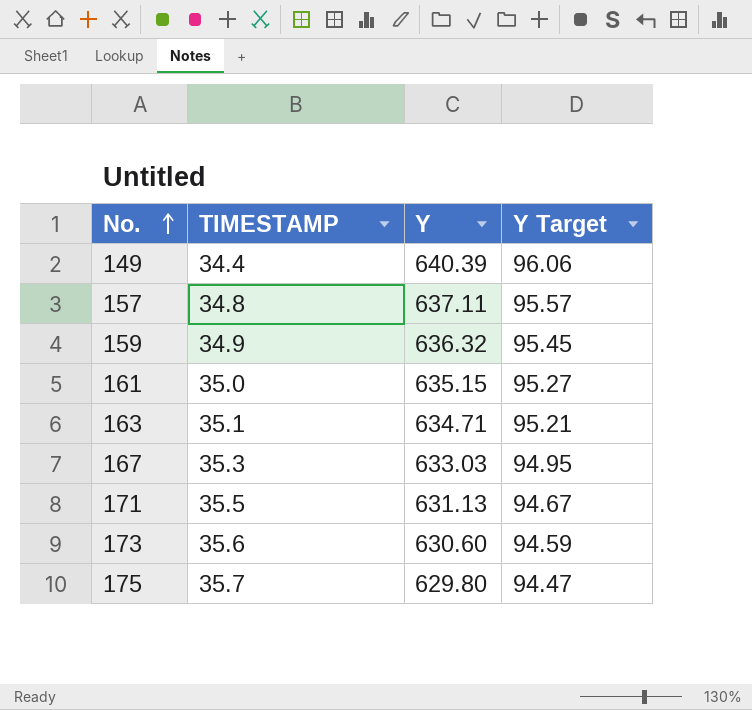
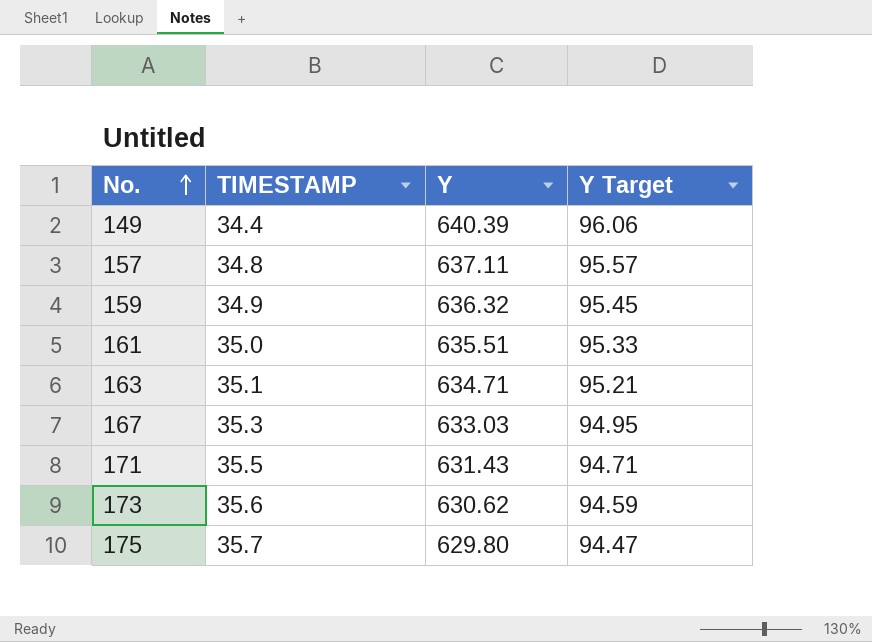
161 | Y: 635.15 -> 635.51
161 | Y Target: 95.27 -> 95.33
171 | Y: 631.13 -> 631.43
171 | Y Target: 94.67 -> 94.71
173 | Y: 630.60 -> 630.62

